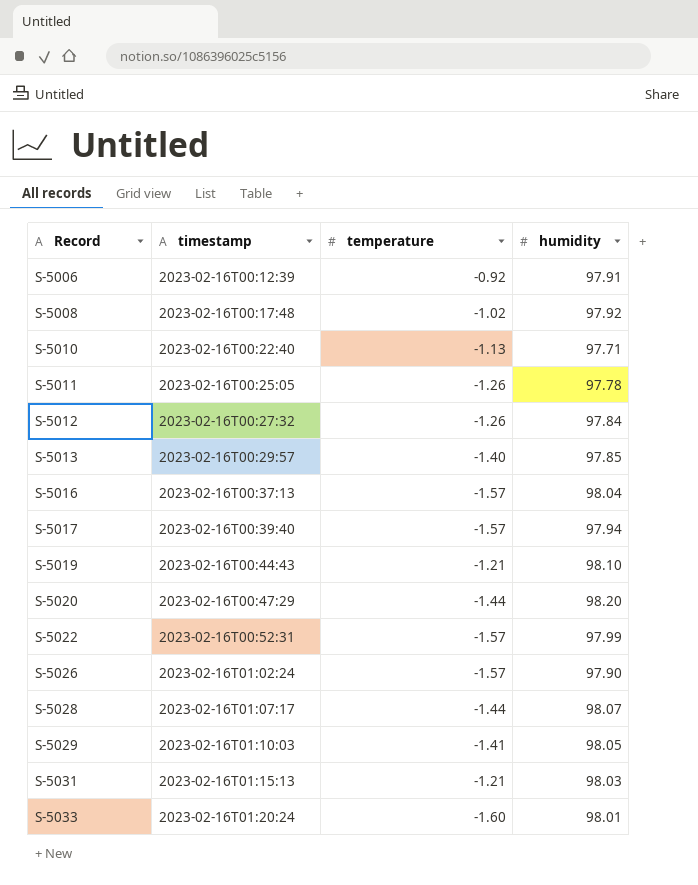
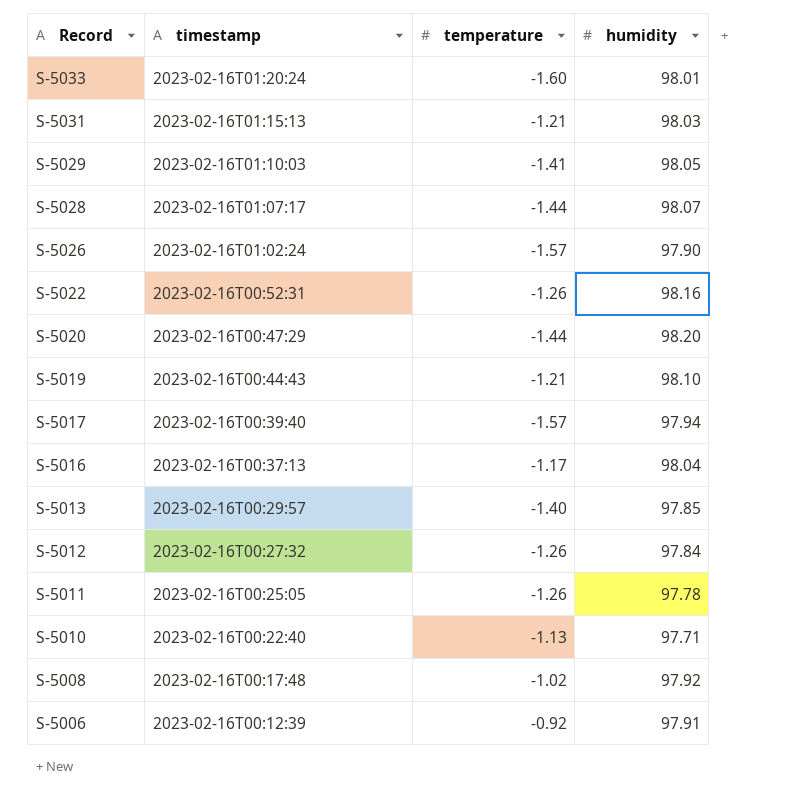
row order: Record ascending -> Record descending
S-5022 | temperature: -1.57 -> -1.26
S-5022 | humidity: 97.99 -> 98.16
S-5016 | temperature: -1.57 -> -1.17

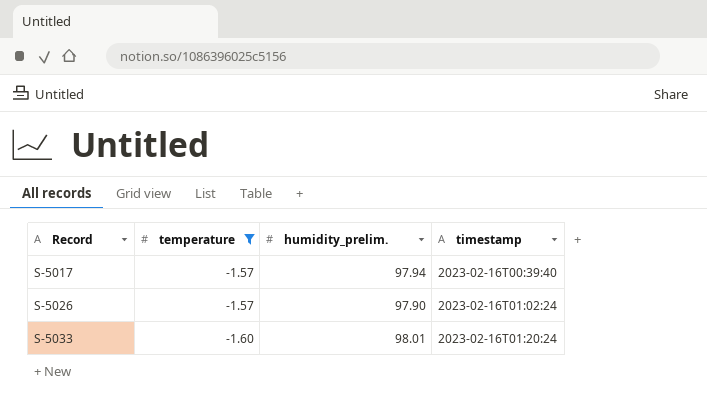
filter: none -> temperature <= -1.57
row order: Record descending -> Record ascending
column name: humidity -> humidity_prelim.
column timestamp | position: 2 -> 4

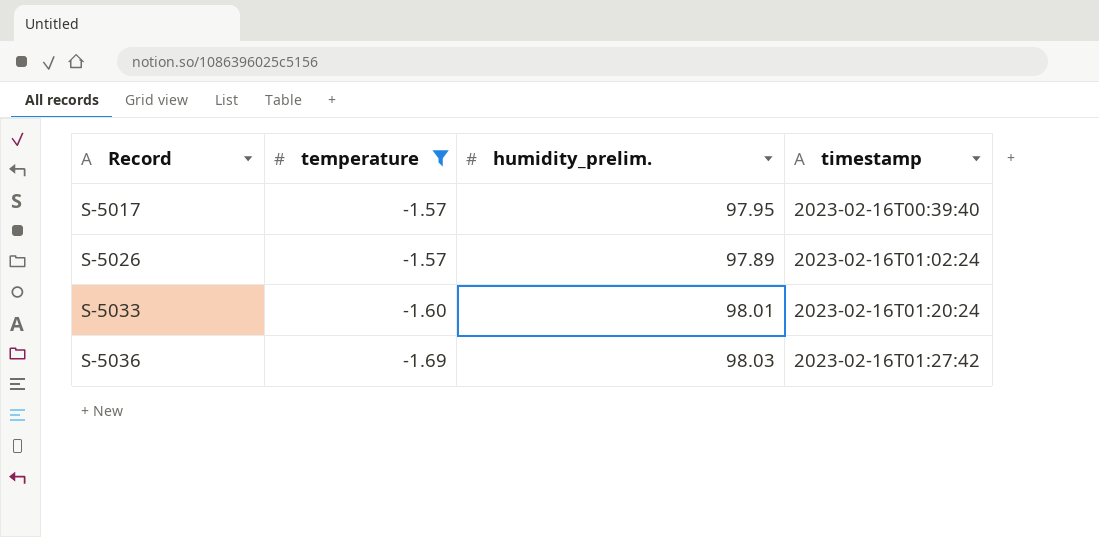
S-5017 | humidity_prelim.: 97.94 -> 97.95
S-5026 | humidity_prelim.: 97.90 -> 97.89
row S-5036: none -> -1.69 | 98.03 | 2023-02-16T01:27:42

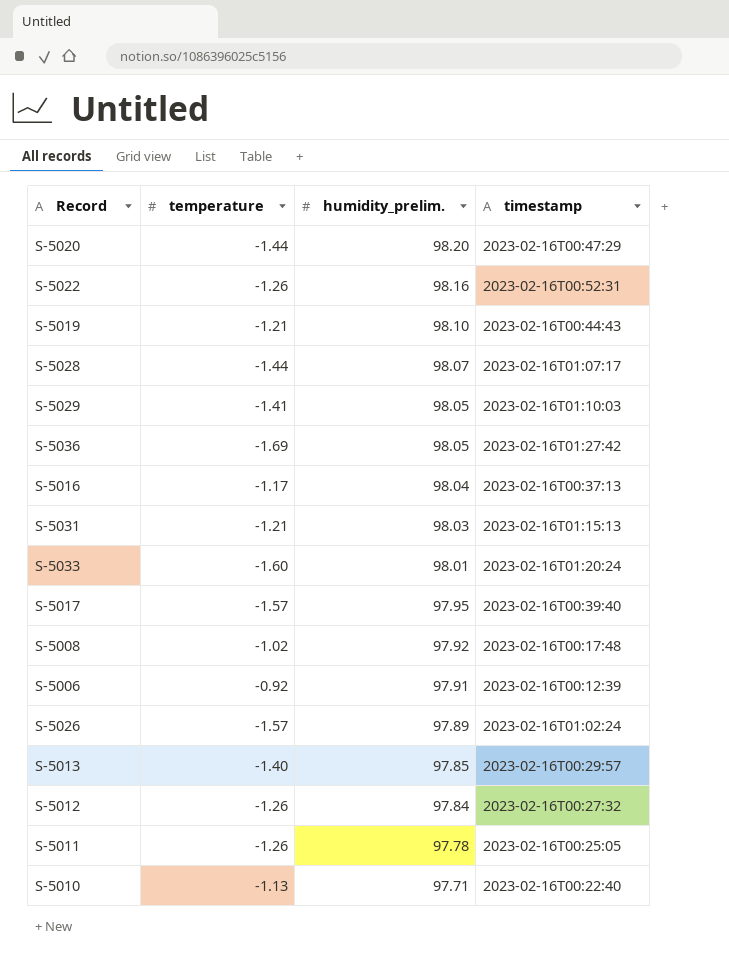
filter: temperature <= -1.57 -> none
row order: Record ascending -> humidity_prelim. descending
S-5036 | humidity_prelim.: 98.03 -> 98.05

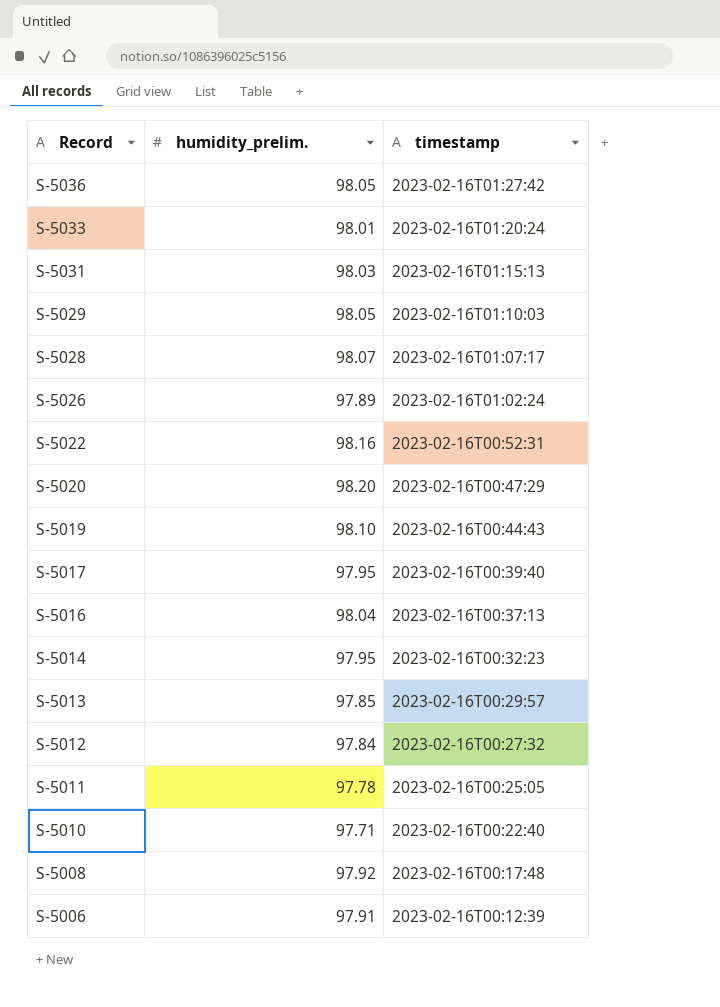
row order: humidity_prelim. descending -> Record descending
column temperature | position: 2 -> none
row S-5014: none -> 97.95 | 2023-02-16T00:32:23

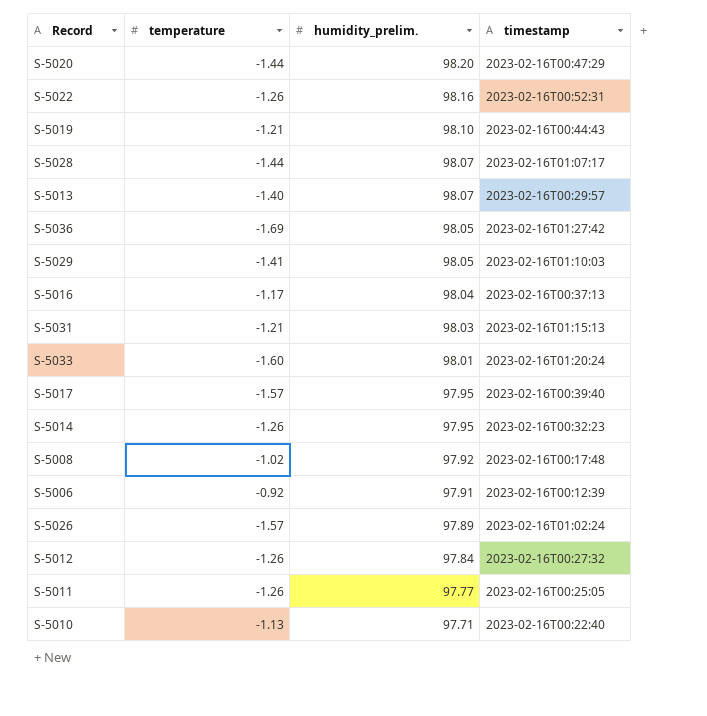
row order: Record descending -> humidity_prelim. descending
column temperature | position: none -> 2
S-5013 | humidity_prelim.: 97.85 -> 98.07
S-5011 | humidity_prelim.: 97.78 -> 97.77

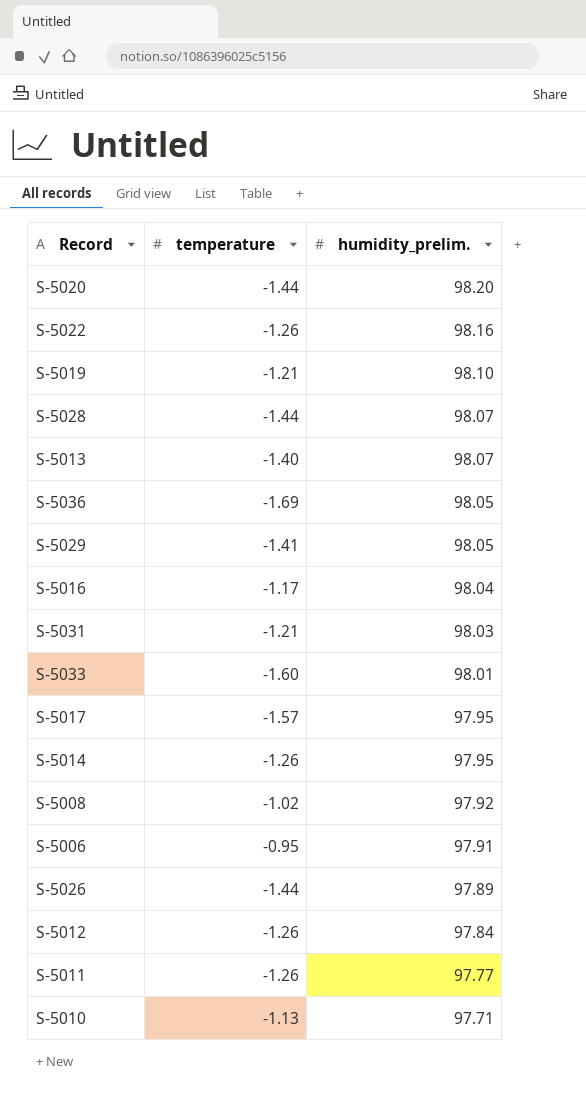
column timestamp | position: 4 -> none
S-5006 | temperature: -0.92 -> -0.95
S-5026 | temperature: -1.57 -> -1.44

